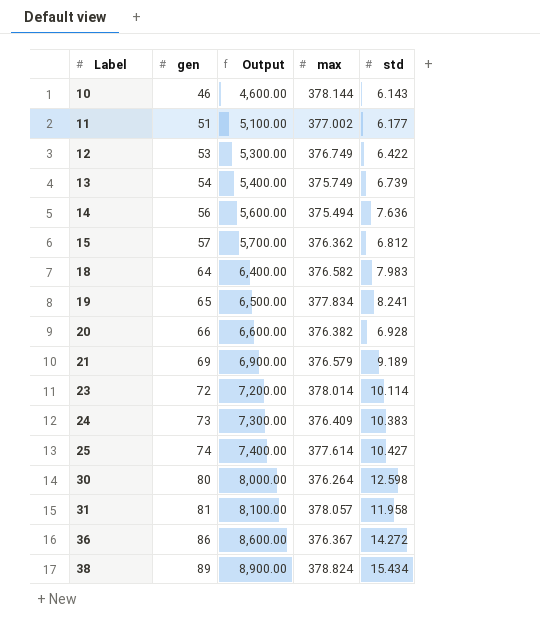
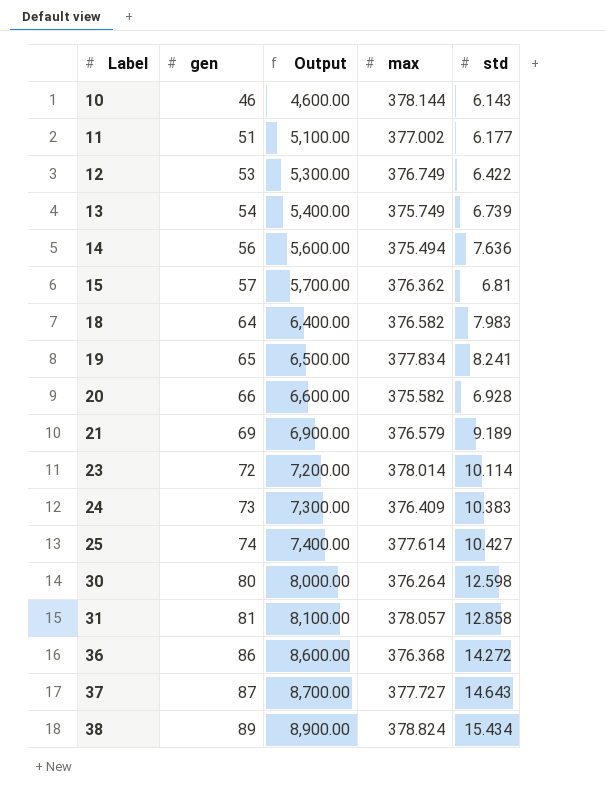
15 | std: 6.812 -> 6.81
20 | max: 376.382 -> 375.582
31 | std: 11.958 -> 12.858
36 | max: 376.367 -> 376.368
row 37: none -> 87 | 8,700.00 | 377.727 | 14.643

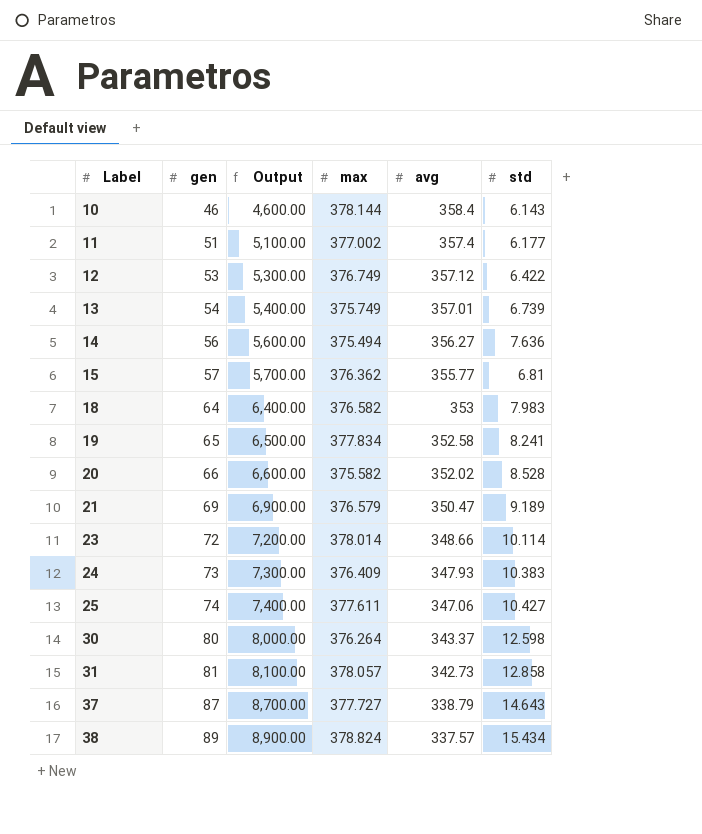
column avg | position: none -> 5
row 36: 86 | 8,600.00 | 376.368 | 14.272 -> none
20 | std: 6.928 -> 8.528
25 | max: 377.614 -> 377.611

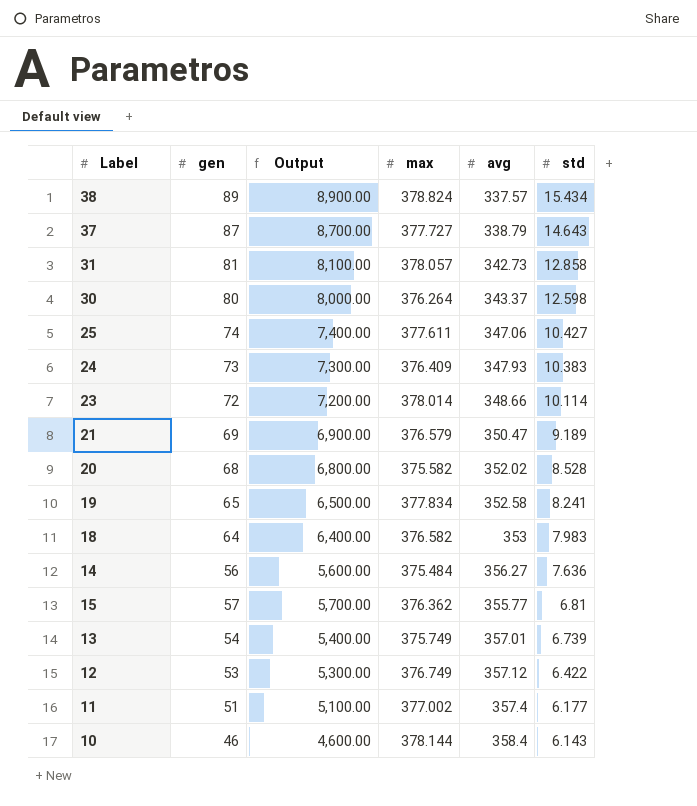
row order: Label ascending -> std descending
20 | gen: 66 -> 68
20 | Output: 6,600.00 -> 6,800.00
14 | max: 375.494 -> 375.484

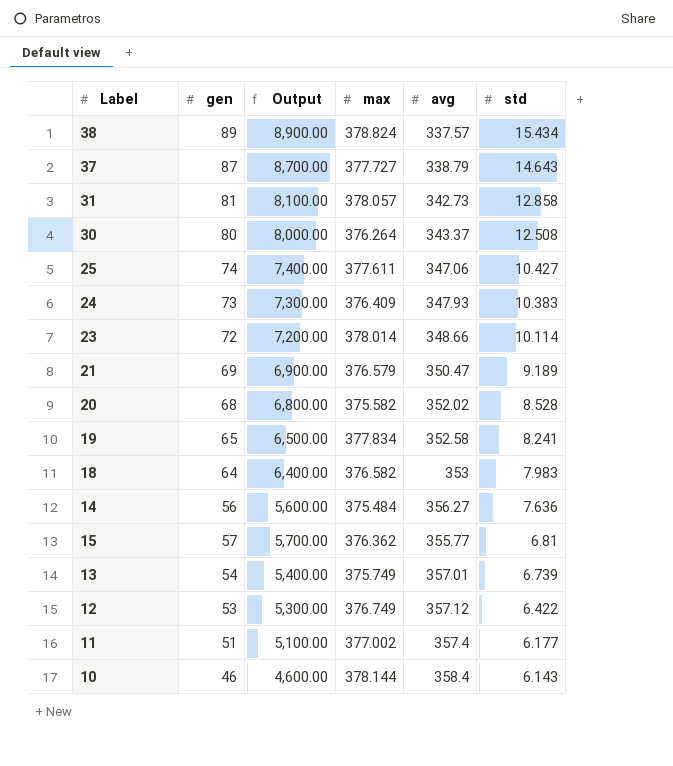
30 | std: 12.598 -> 12.508

